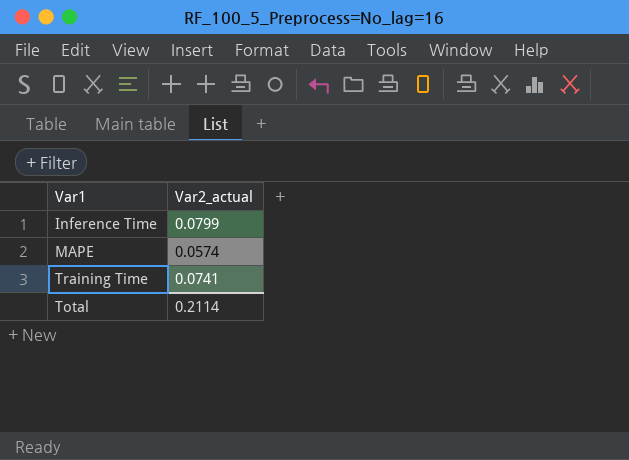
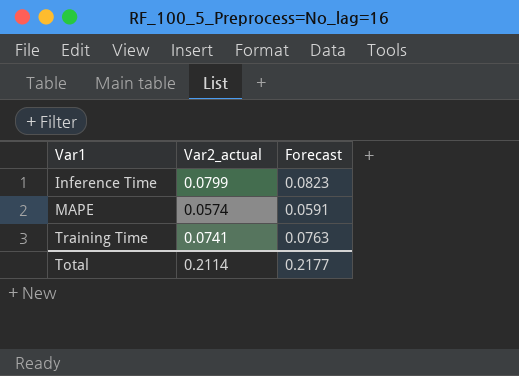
column Forecast | formula: none -> [Var2_actual] * 1.03

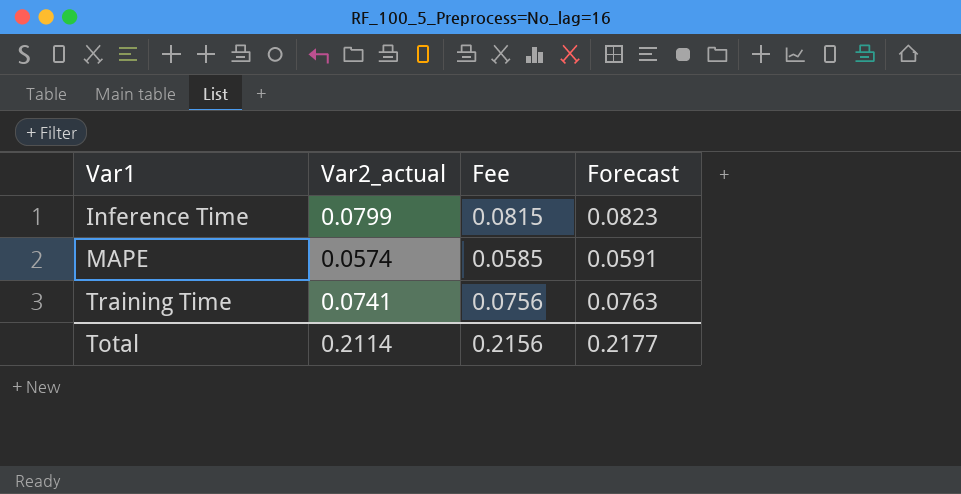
column Fee | formula: none -> [Var2_actual] * 1.02

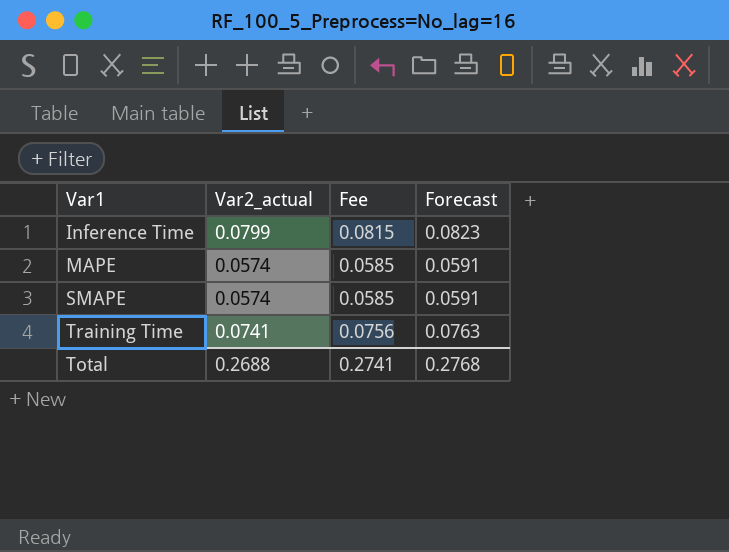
row SMAPE: none -> 0.0574 | 0.0585 | 0.0591
Total | Var2_actual: 0.2114 -> 0.2688
Total | Fee: 0.2156 -> 0.2741
Total | Forecast: 0.2177 -> 0.2768

